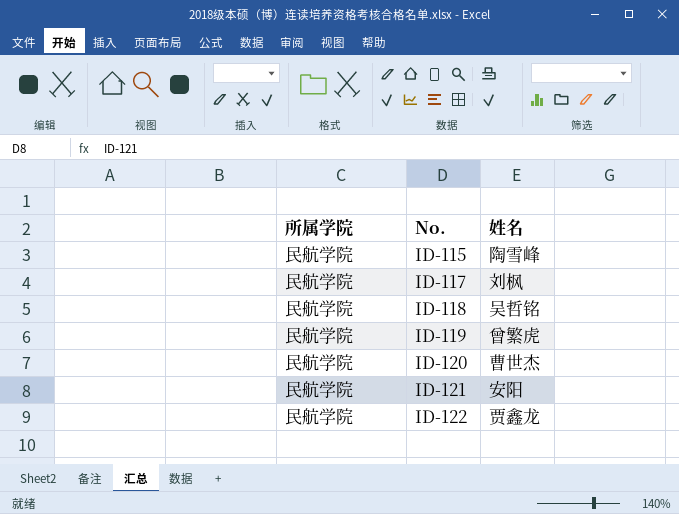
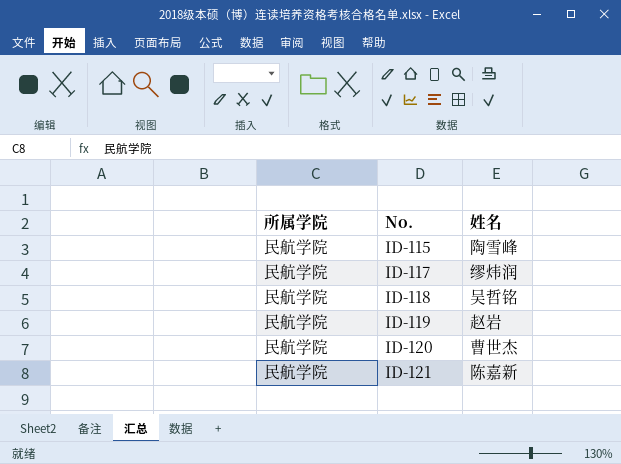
row ID-122: 民航学院 | 贾鑫龙 -> none
ID-117 | 姓名: 刘枫 -> 缪炜润
ID-119 | 姓名: 曾繁虎 -> 赵岩
ID-121 | 姓名: 安阳 -> 陈嘉新

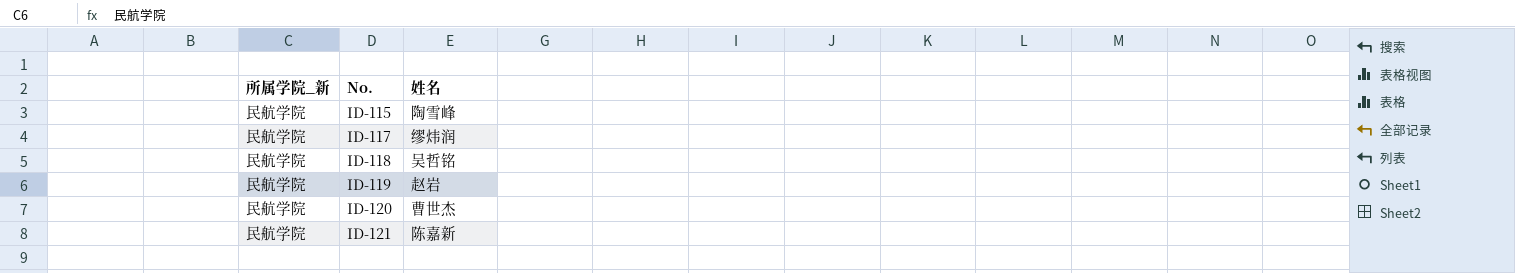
column name: 所属学院 -> 所属学院_新

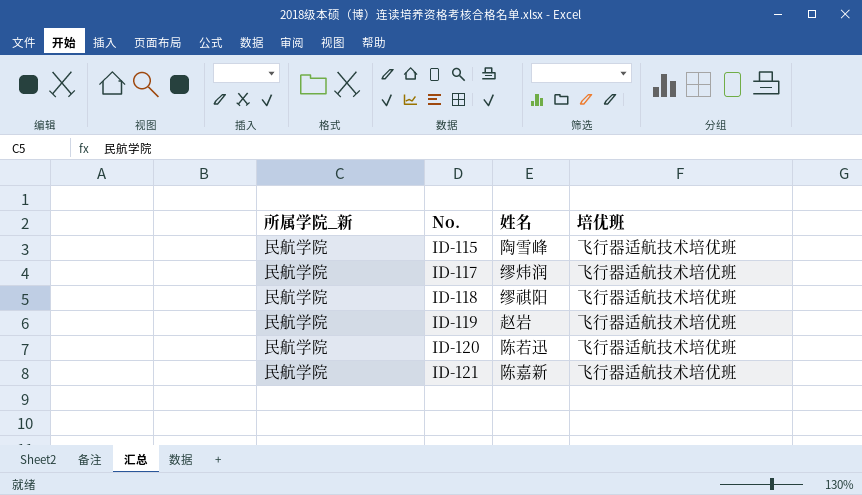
column 培优班 | position: none -> 4
ID-118 | 姓名: 吴哲铭 -> 缪祺阳
ID-120 | 姓名: 曹世杰 -> 陈若迅

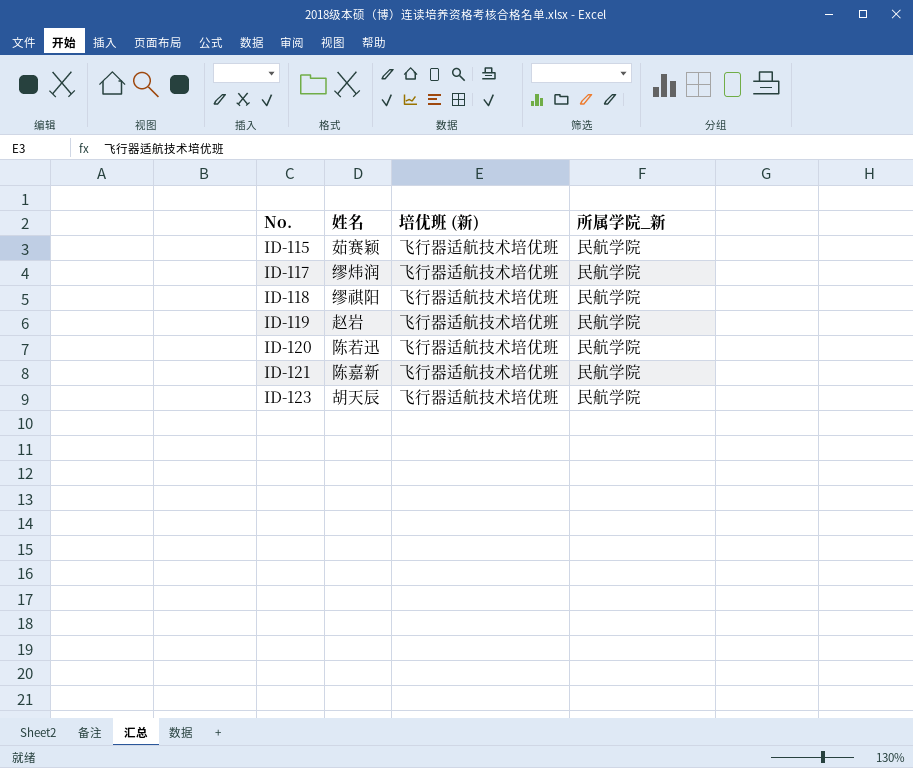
column name: 培优班 -> 培优班 (新)
column 所属学院_新 | position: 1 -> 4
ID-115 | 姓名: 陶雪峰 -> 茹赛颖
row ID-123: none -> 胡天辰 | 飞行器适航技术培优班 | 民航学院

